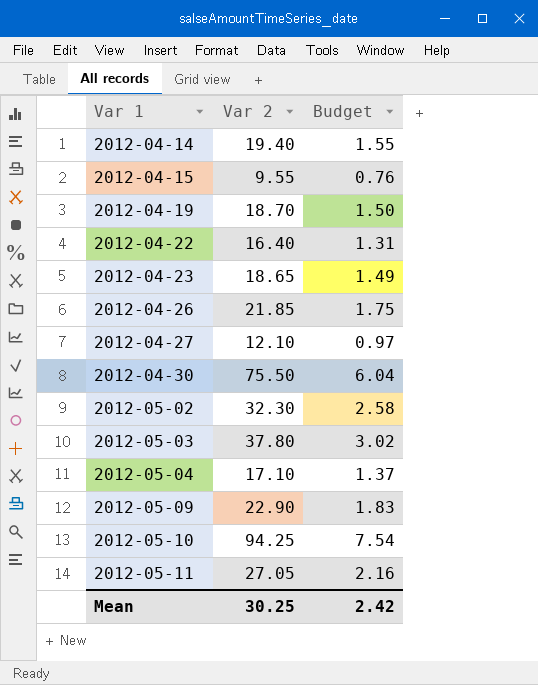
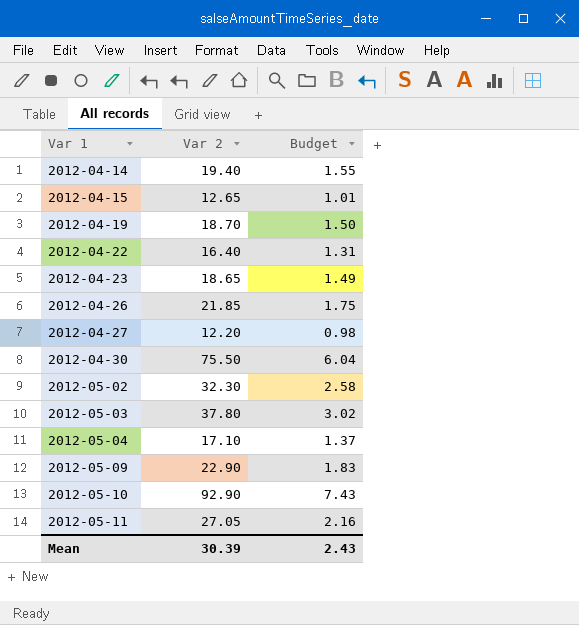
2012-04-15 | Var 2: 9.55 -> 12.65
2012-04-15 | Budget: 0.76 -> 1.01
2012-04-27 | Var 2: 12.10 -> 12.20
2012-04-27 | Budget: 0.97 -> 0.98
2012-05-10 | Var 2: 94.25 -> 92.90
2012-05-10 | Budget: 7.54 -> 7.43
Mean | Var 2: 30.25 -> 30.39
Mean | Budget: 2.42 -> 2.43

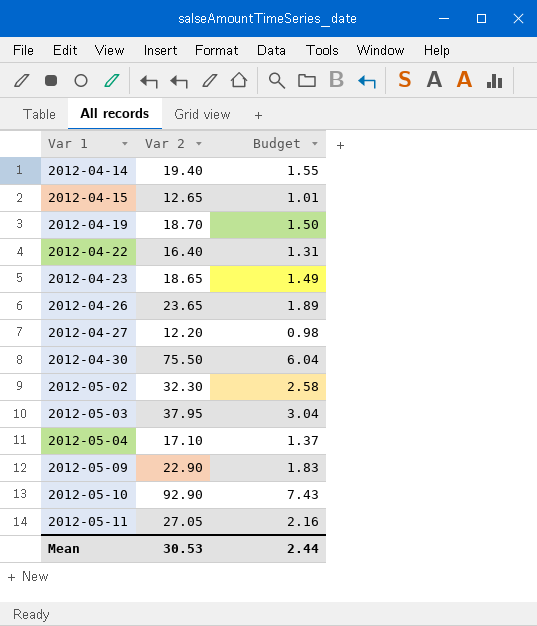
2012-04-26 | Var 2: 21.85 -> 23.65
2012-04-26 | Budget: 1.75 -> 1.89
2012-05-03 | Var 2: 37.80 -> 37.95
2012-05-03 | Budget: 3.02 -> 3.04
Mean | Var 2: 30.39 -> 30.53
Mean | Budget: 2.43 -> 2.44

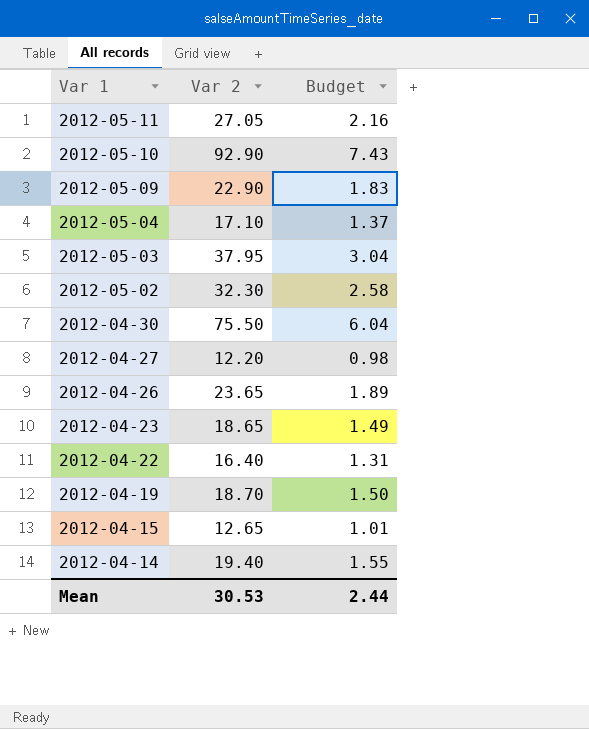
row order: Var 1 ascending -> Var 1 descending

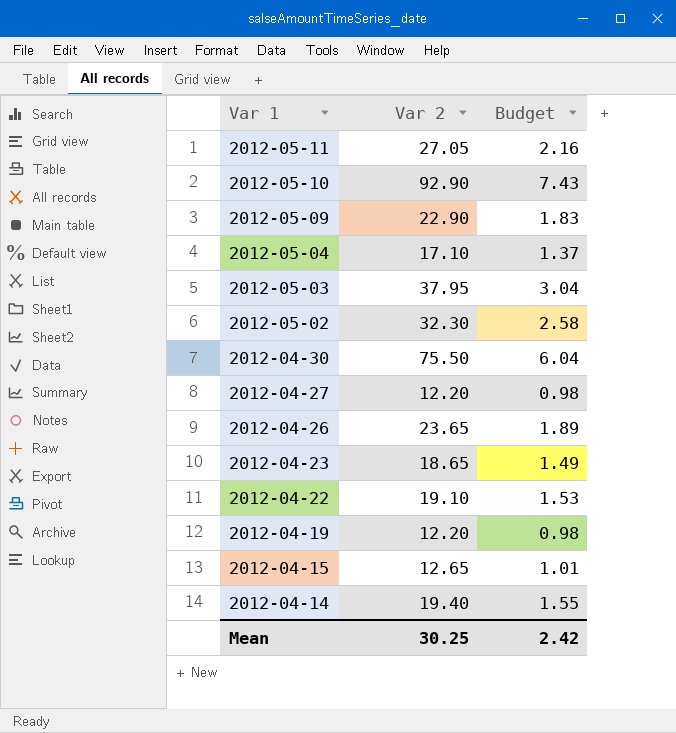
2012-04-22 | Var 2: 16.40 -> 19.10
2012-04-22 | Budget: 1.31 -> 1.53
2012-04-19 | Var 2: 18.70 -> 12.20
2012-04-19 | Budget: 1.50 -> 0.98
Mean | Var 2: 30.53 -> 30.25
Mean | Budget: 2.44 -> 2.42

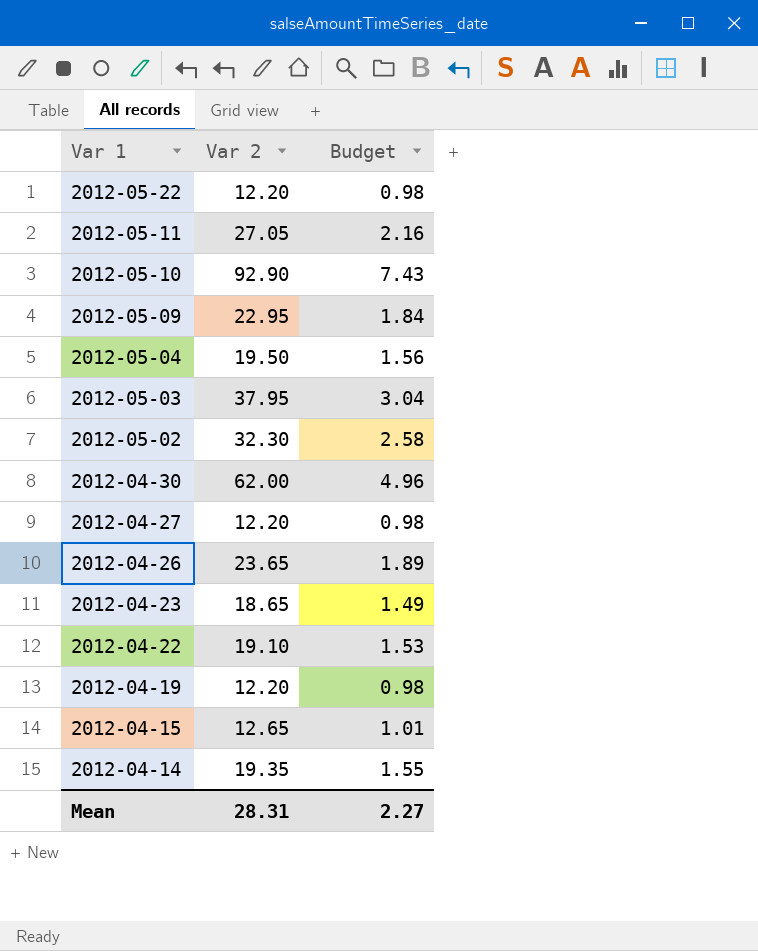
row 2012-05-22: none -> 12.20 | 0.98
2012-05-09 | Var 2: 22.90 -> 22.95
2012-05-09 | Budget: 1.83 -> 1.84
2012-05-04 | Var 2: 17.10 -> 19.50
2012-05-04 | Budget: 1.37 -> 1.56
2012-04-30 | Var 2: 75.50 -> 62.00
2012-04-30 | Budget: 6.04 -> 4.96
2012-04-14 | Var 2: 19.40 -> 19.35
Mean | Var 2: 30.25 -> 28.31
Mean | Budget: 2.42 -> 2.27

